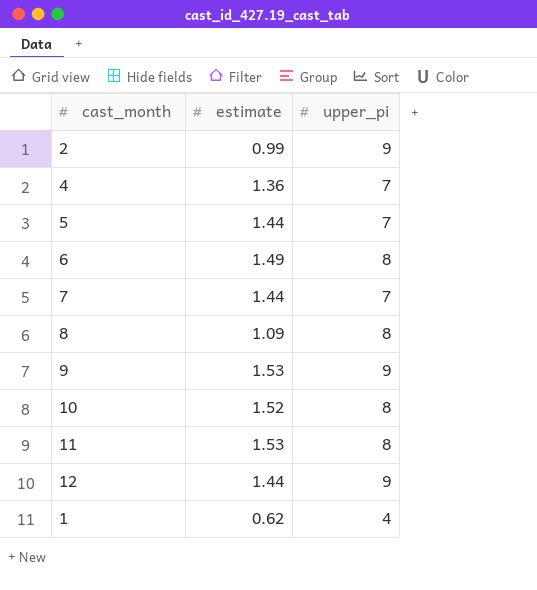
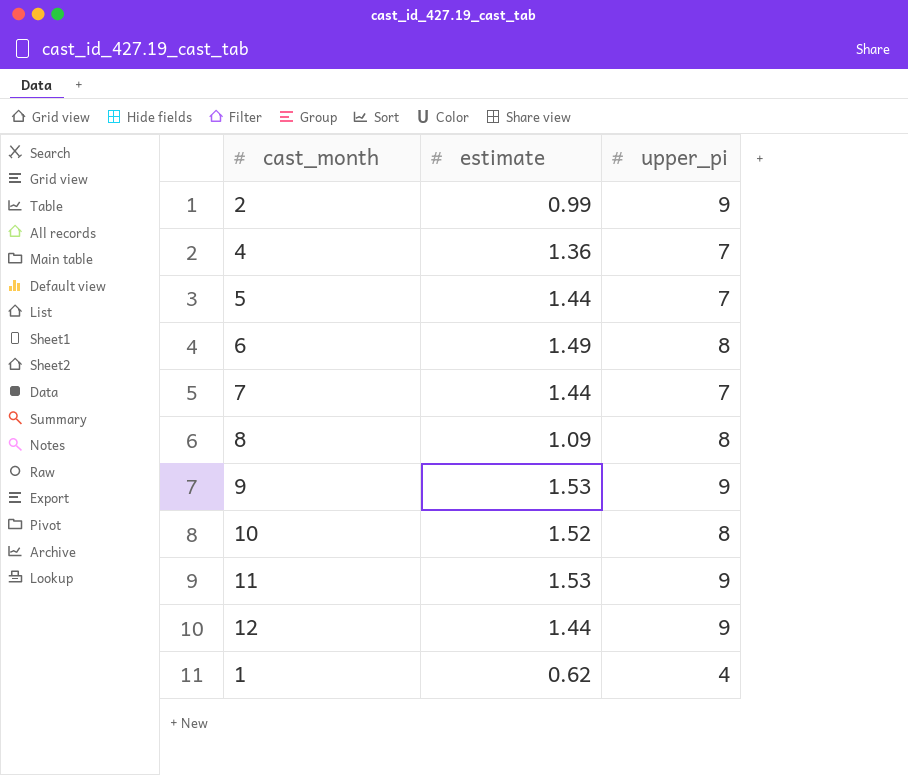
11 | upper_pi: 8 -> 9

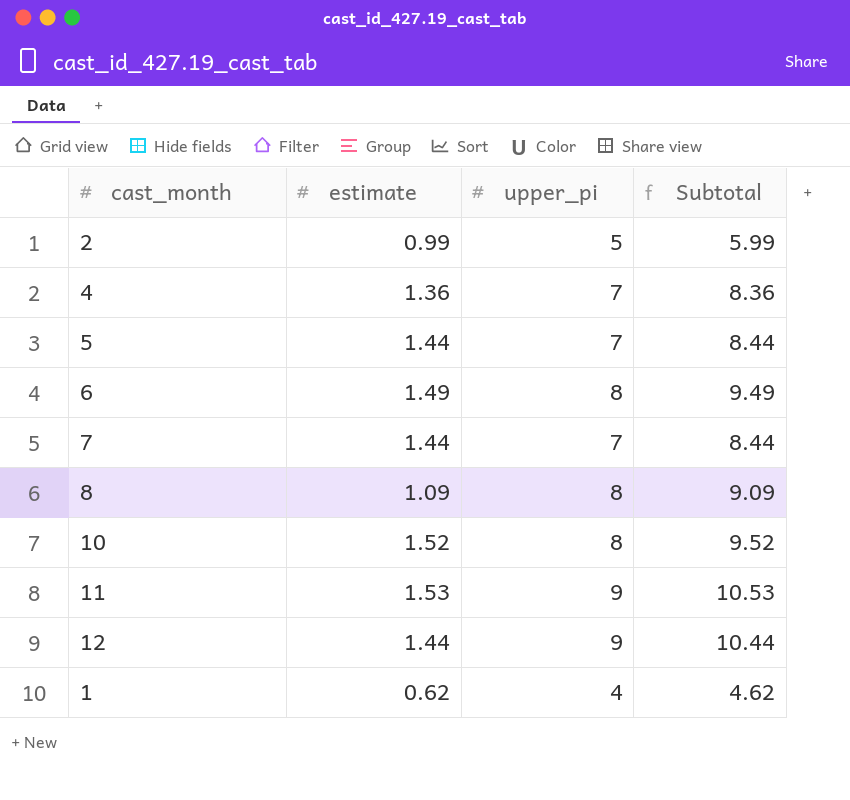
column Subtotal | formula: none -> [estimate] + [upper_pi]
row 9: 1.53 | 9 -> none
2 | upper_pi: 9 -> 5

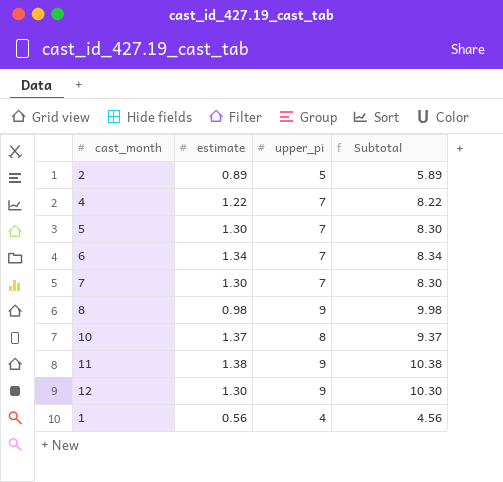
2 | estimate: 0.99 -> 0.89
2 | Subtotal: 5.99 -> 5.89
4 | estimate: 1.36 -> 1.22
4 | Subtotal: 8.36 -> 8.22
5 | estimate: 1.44 -> 1.30
5 | Subtotal: 8.44 -> 8.30
6 | estimate: 1.49 -> 1.34
6 | upper_pi: 8 -> 7
6 | Subtotal: 9.49 -> 8.34
7 | estimate: 1.44 -> 1.30
7 | Subtotal: 8.44 -> 8.30
8 | estimate: 1.09 -> 0.98
8 | upper_pi: 8 -> 9
8 | Subtotal: 9.09 -> 9.98
10 | estimate: 1.52 -> 1.37
10 | Subtotal: 9.52 -> 9.37
11 | estimate: 1.53 -> 1.38
11 | Subtotal: 10.53 -> 10.38
12 | estimate: 1.44 -> 1.30
12 | Subtotal: 10.44 -> 10.30
1 | estimate: 0.62 -> 0.56
1 | Subtotal: 4.62 -> 4.56

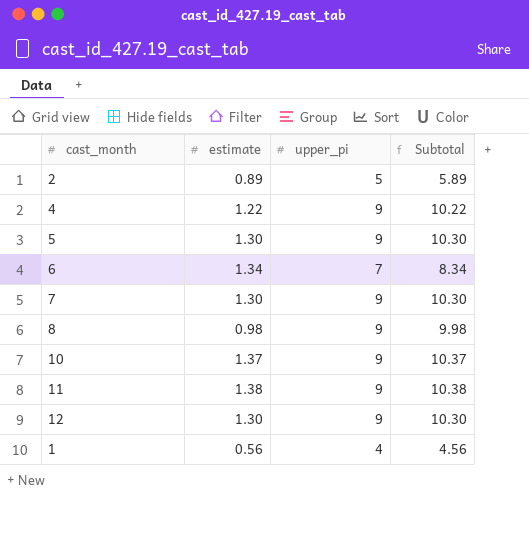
4 | upper_pi: 7 -> 9
4 | Subtotal: 8.22 -> 10.22
5 | upper_pi: 7 -> 9
5 | Subtotal: 8.30 -> 10.30
7 | upper_pi: 7 -> 9
7 | Subtotal: 8.30 -> 10.30
10 | upper_pi: 8 -> 9
10 | Subtotal: 9.37 -> 10.37

